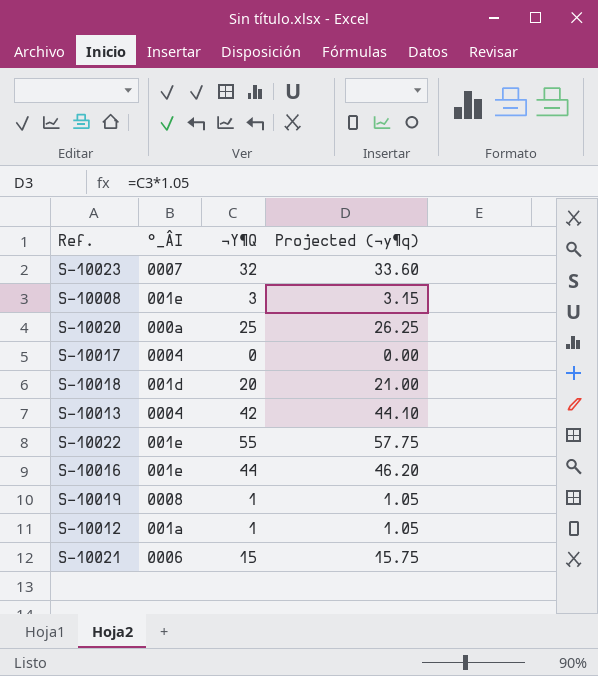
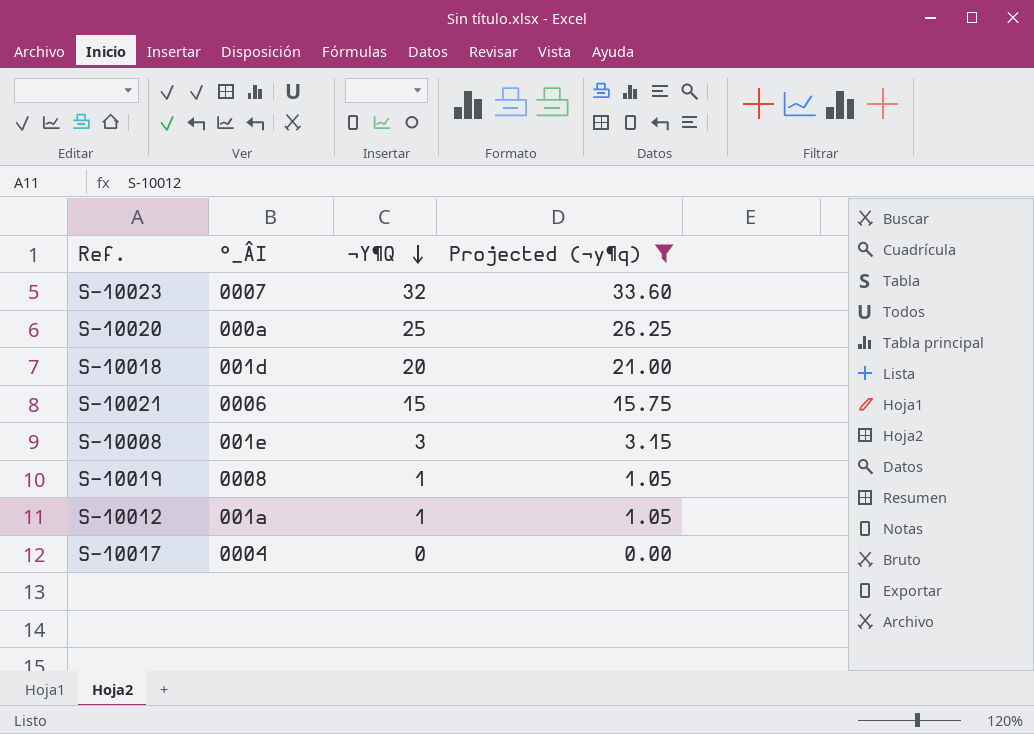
filter: none -> Projected (¬y¶q) <= 33.60
row order: none -> ¬Y¶Q descending

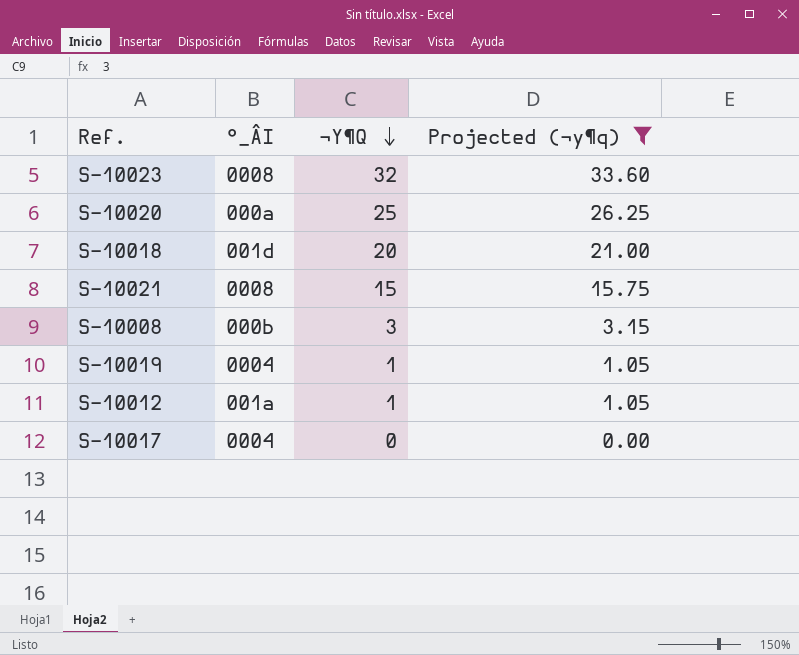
S-10023 | °_ÂI: 0007 -> 0008
S-10021 | °_ÂI: 0006 -> 0008
S-10008 | °_ÂI: 001e -> 000b
S-10019 | °_ÂI: 0008 -> 0004

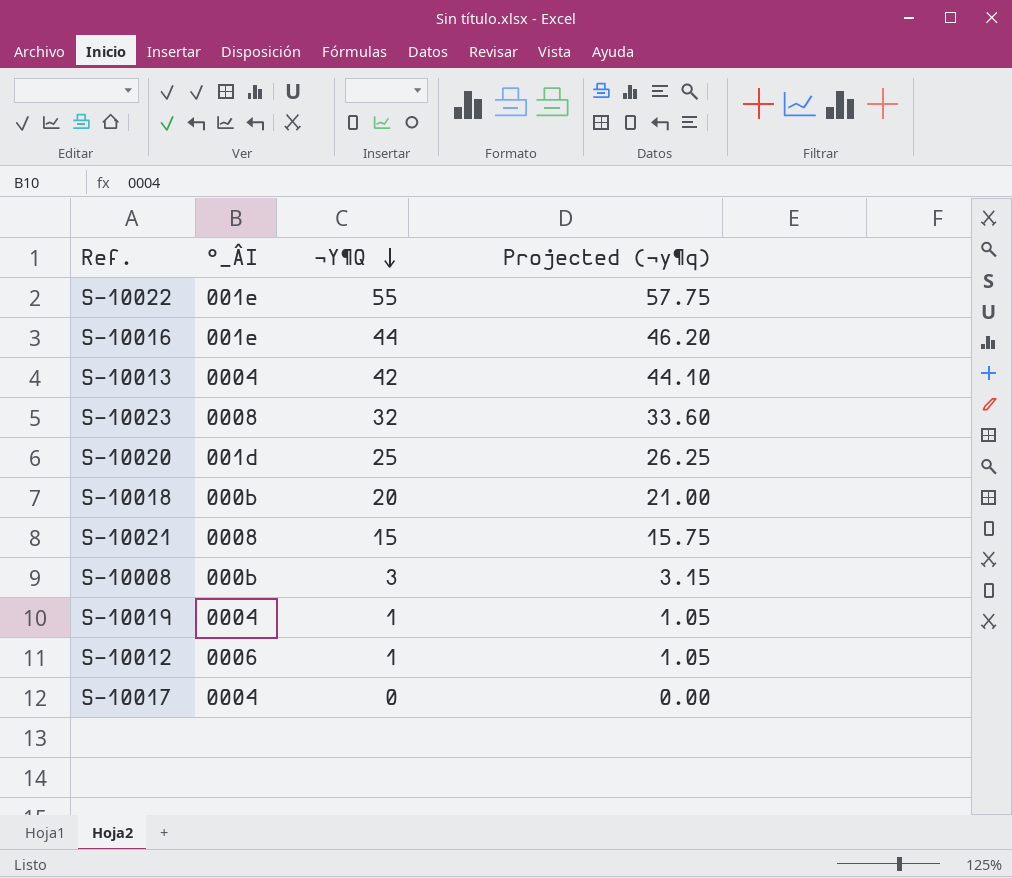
filter: Projected (¬y¶q) <= 33.60 -> none
S-10020 | °_ÂI: 000a -> 001d
S-10018 | °_ÂI: 001d -> 000b
S-10012 | °_ÂI: 001a -> 0006

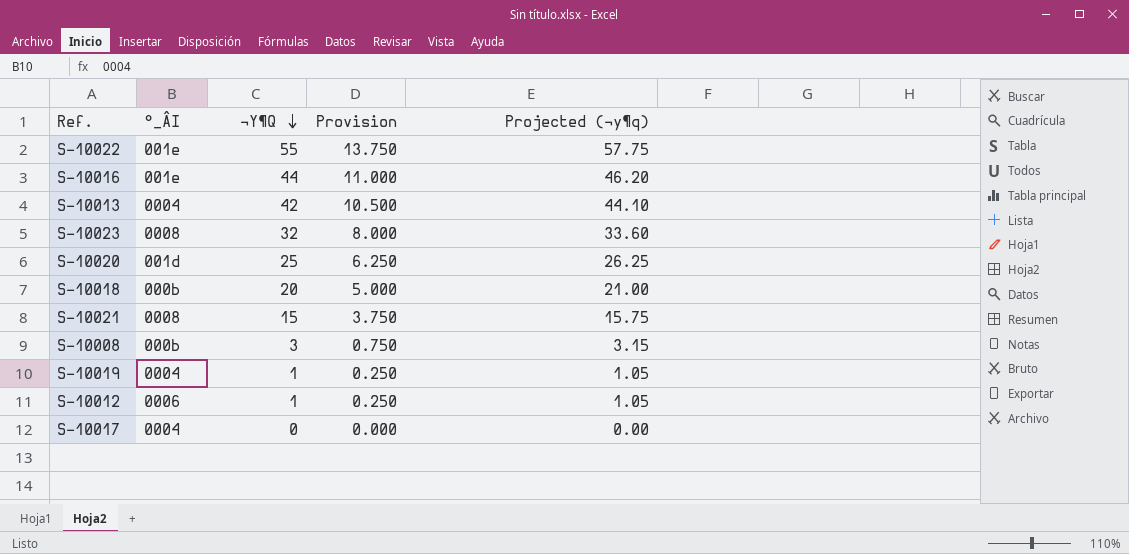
column Provision | formula: none -> [¬Y¶Q] * 0.25

